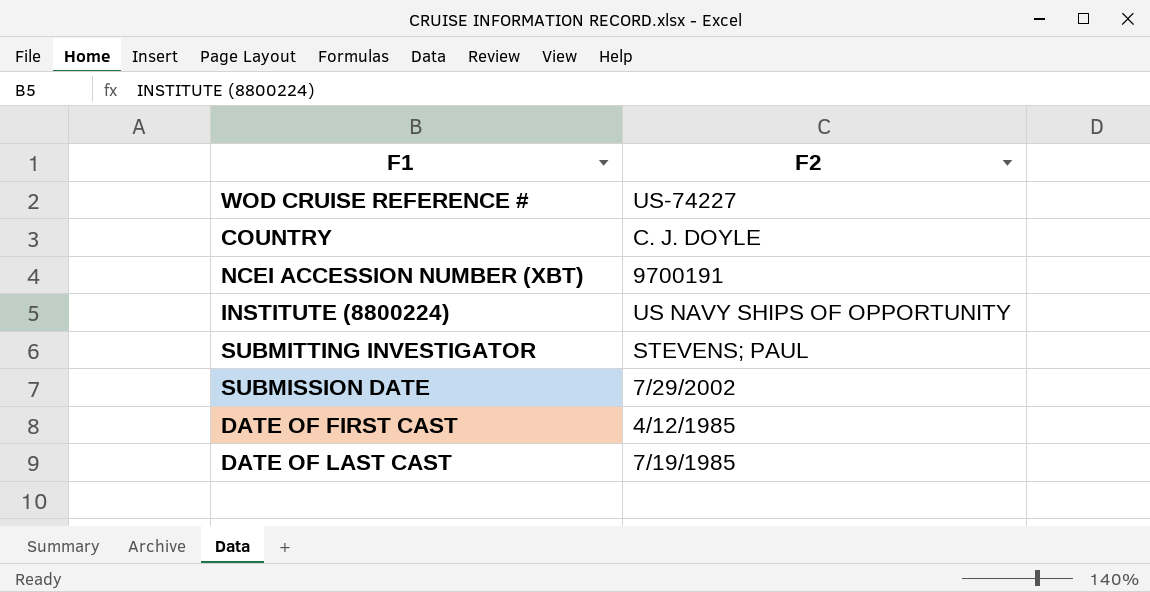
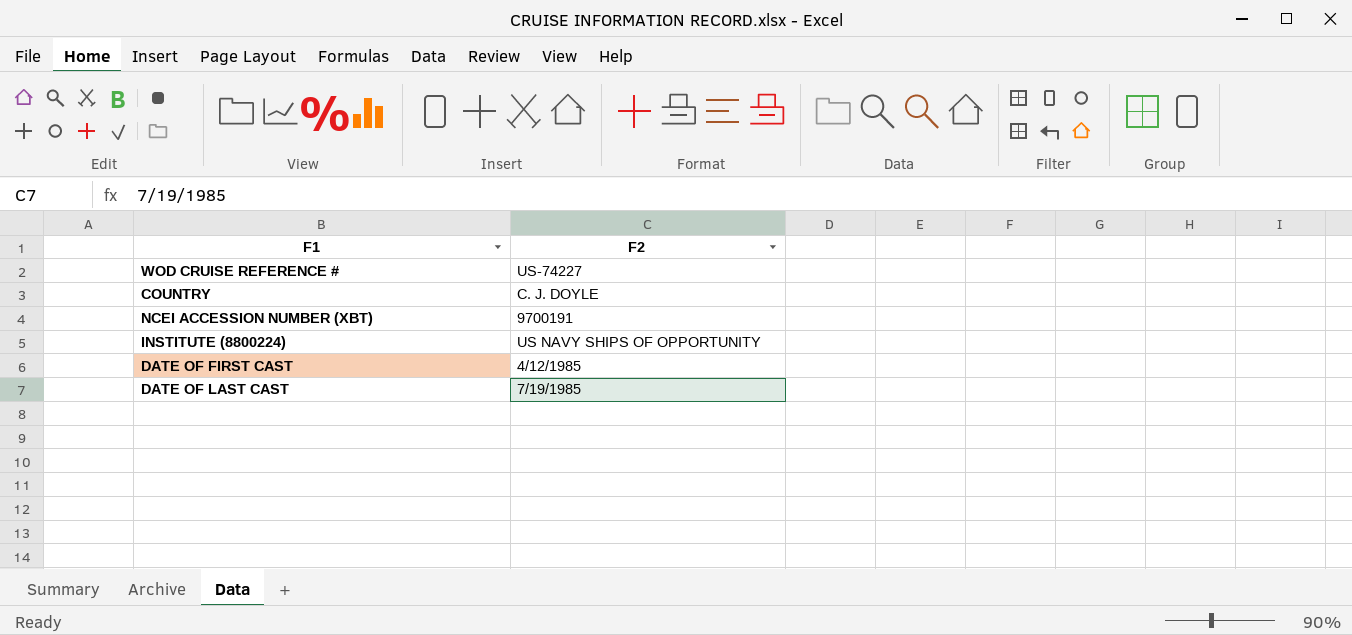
row SUBMITTING INVESTIGATOR: STEVENS; PAUL -> none
row SUBMISSION DATE: 7/29/2002 -> none

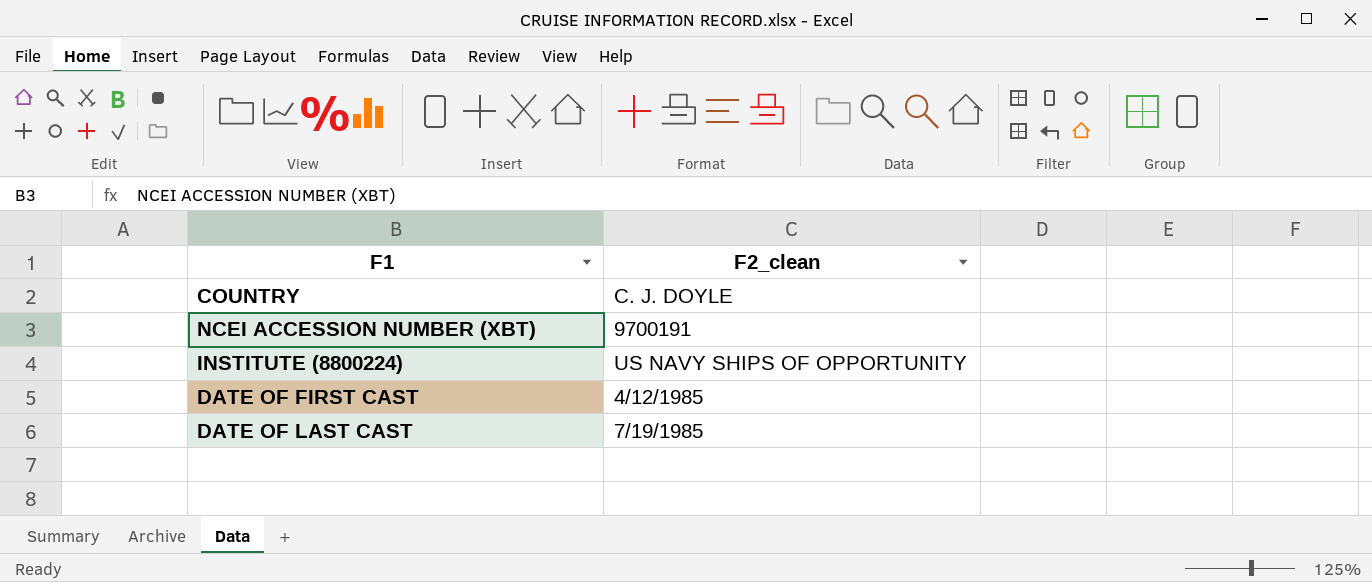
column name: F2 -> F2_clean
row WOD CRUISE REFERENCE #: US-74227 -> none

